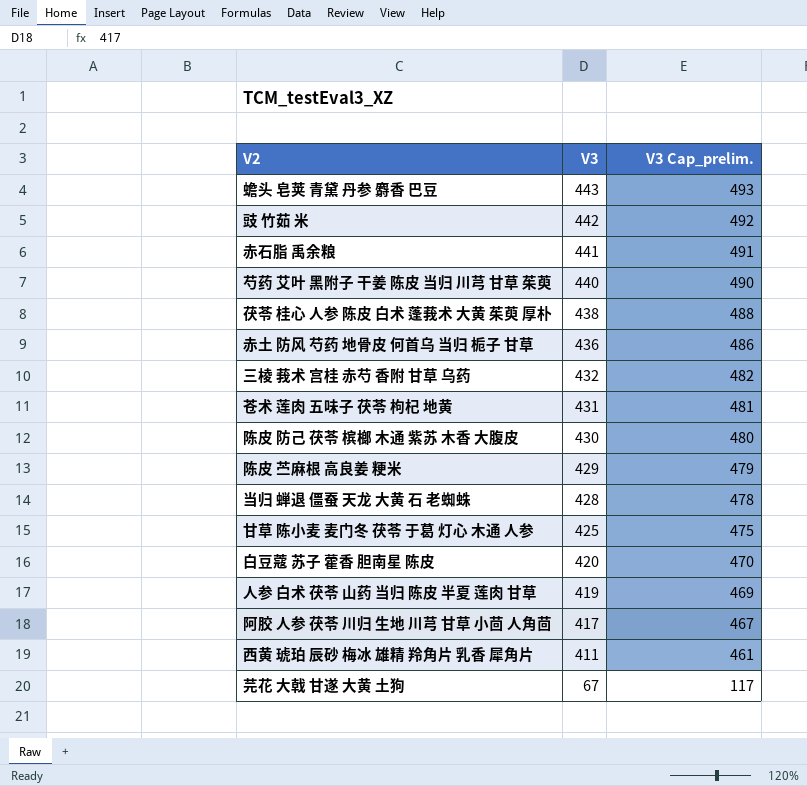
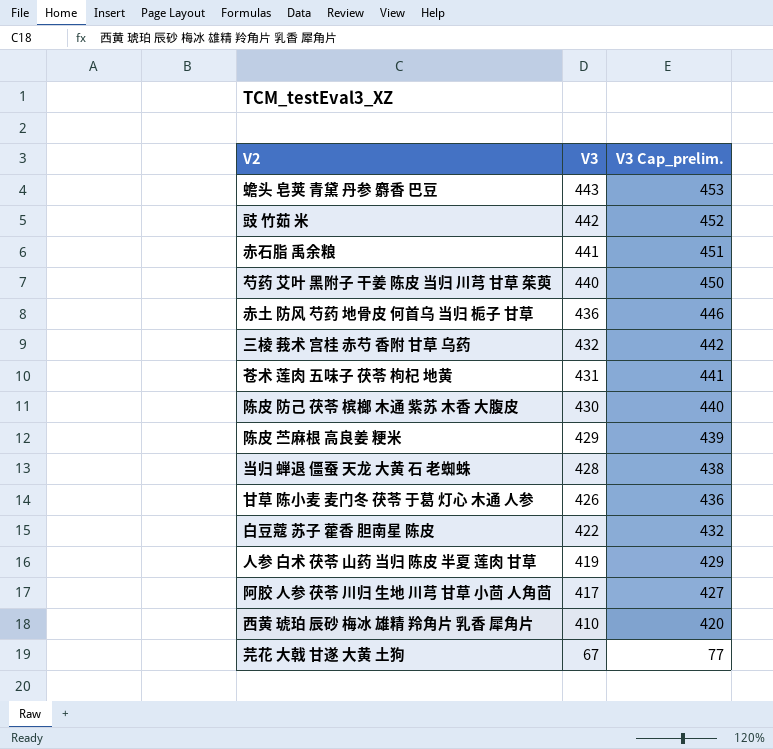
column V3 Cap_prelim. | formula: [V3] + 50 -> [V3] + 10
row 茯苓 桂心 人参 陈皮 白术 蓬莪术 大黄 茱萸 厚朴: 438 | 488 -> none
甘草 陈小麦 麦门冬 茯苓 于葛 灯心 木通 人参 | V3: 425 -> 426
白豆蔻 苏子 藿香 胆南星 陈皮 | V3: 420 -> 422
西黄 琥珀 辰砂 梅冰 雄精 羚角片 乳香 犀角片 | V3: 411 -> 410

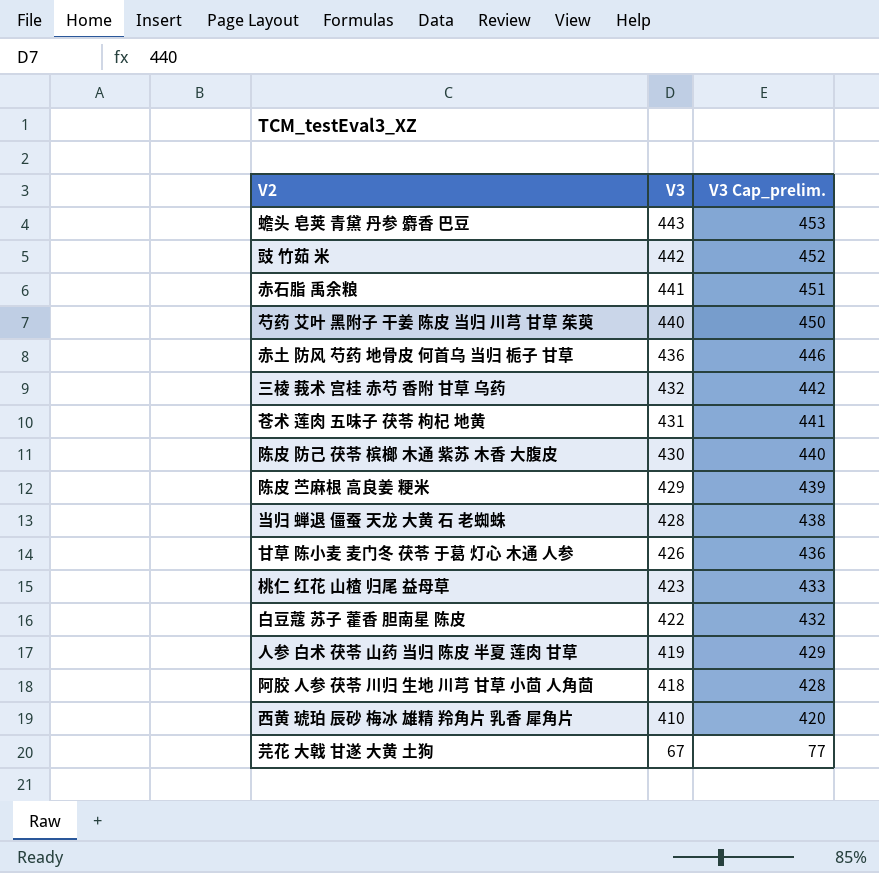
row 桃仁 红花 山楂 归尾 益母草: none -> 423 | 433
阿胶 人参 茯苓 川归 生地 川芎 甘草 小茴 人角茴 | V3: 417 -> 418
阿胶 人参 茯苓 川归 生地 川芎 甘草 小茴 人角茴 | V3 Cap_prelim.: 427 -> 428

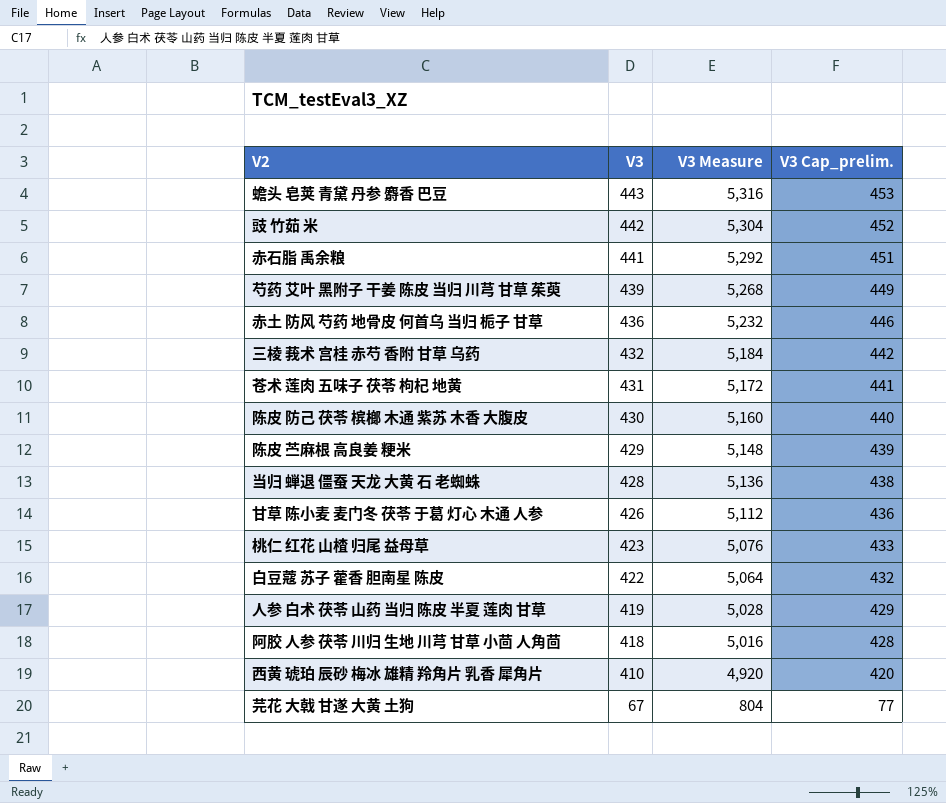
column V3 Measure | formula: none -> [V3] * 12
芍药 艾叶 黑附子 干姜 陈皮 当归 川芎 甘草 茱萸 | V3: 440 -> 439
芍药 艾叶 黑附子 干姜 陈皮 当归 川芎 甘草 茱萸 | V3 Cap_prelim.: 450 -> 449

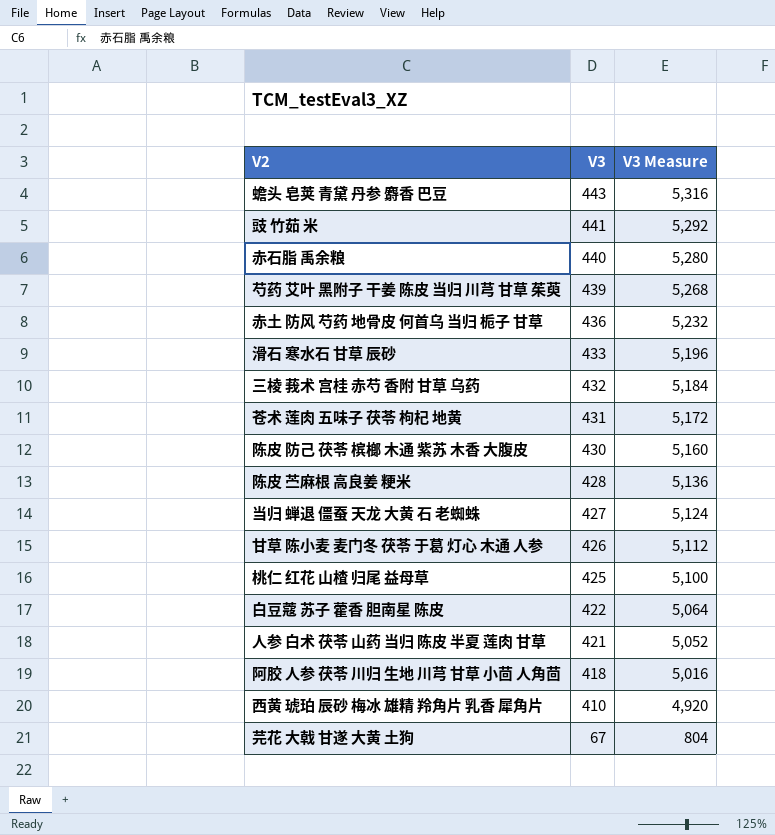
column V3 Cap_prelim. | formula: [V3] + 10 -> none
豉 竹茹 米 | V3: 442 -> 441
豉 竹茹 米 | V3 Measure: 5,304 -> 5,292
赤石脂 禹余粮 | V3: 441 -> 440
赤石脂 禹余粮 | V3 Measure: 5,292 -> 5,280
row 滑石 寒水石 甘草 辰砂: none -> 433 | 5,196
陈皮 苎麻根 高良姜 粳米 | V3: 429 -> 428
陈皮 苎麻根 高良姜 粳米 | V3 Measure: 5,148 -> 5,136
当归 蝉退 僵蚕 天龙 大黄 石 老蜘蛛 | V3: 428 -> 427
当归 蝉退 僵蚕 天龙 大黄 石 老蜘蛛 | V3 Measure: 5,136 -> 5,124
桃仁 红花 山楂 归尾 益母草 | V3: 423 -> 425
桃仁 红花 山楂 归尾 益母草 | V3 Measure: 5,076 -> 5,100
人参 白术 茯苓 山药 当归 陈皮 半夏 莲肉 甘草 | V3: 419 -> 421
人参 白术 茯苓 山药 当归 陈皮 半夏 莲肉 甘草 | V3 Measure: 5,028 -> 5,052

